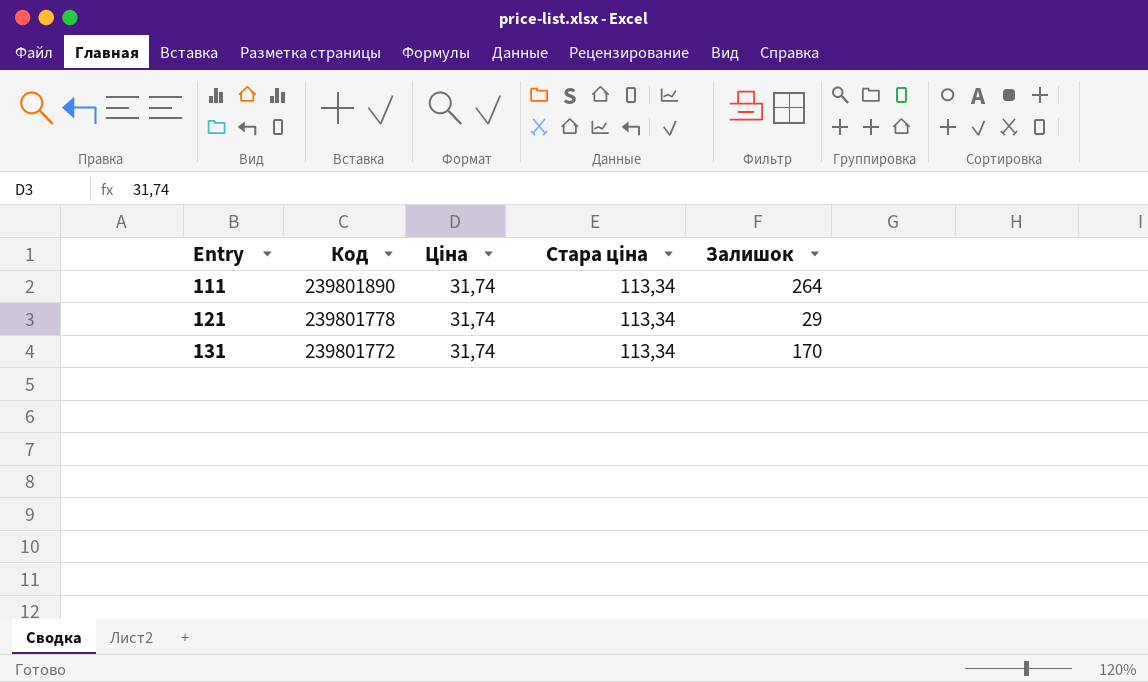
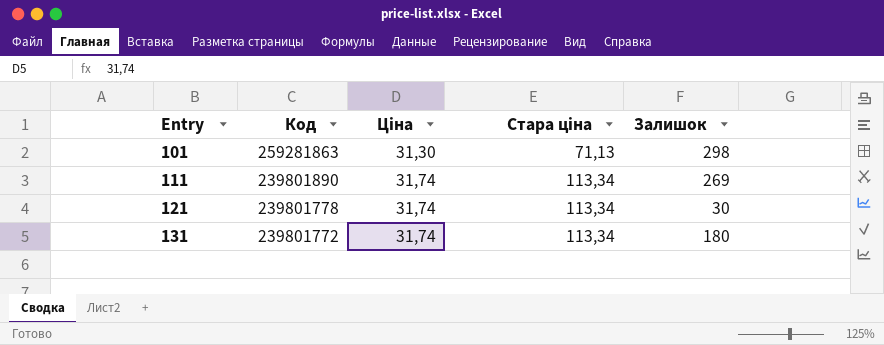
row 101: none -> 259281863 | 31,30 | 71,13 | 298
111 | Залишок: 264 -> 269
121 | Залишок: 29 -> 30
131 | Залишок: 170 -> 180

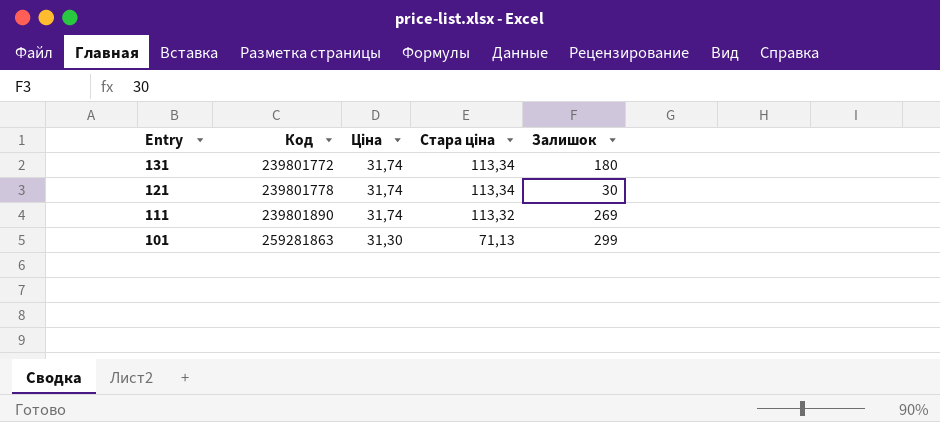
row order: Entry ascending -> Entry descending
111 | Стара ціна: 113,34 -> 113,32
101 | Залишок: 298 -> 299

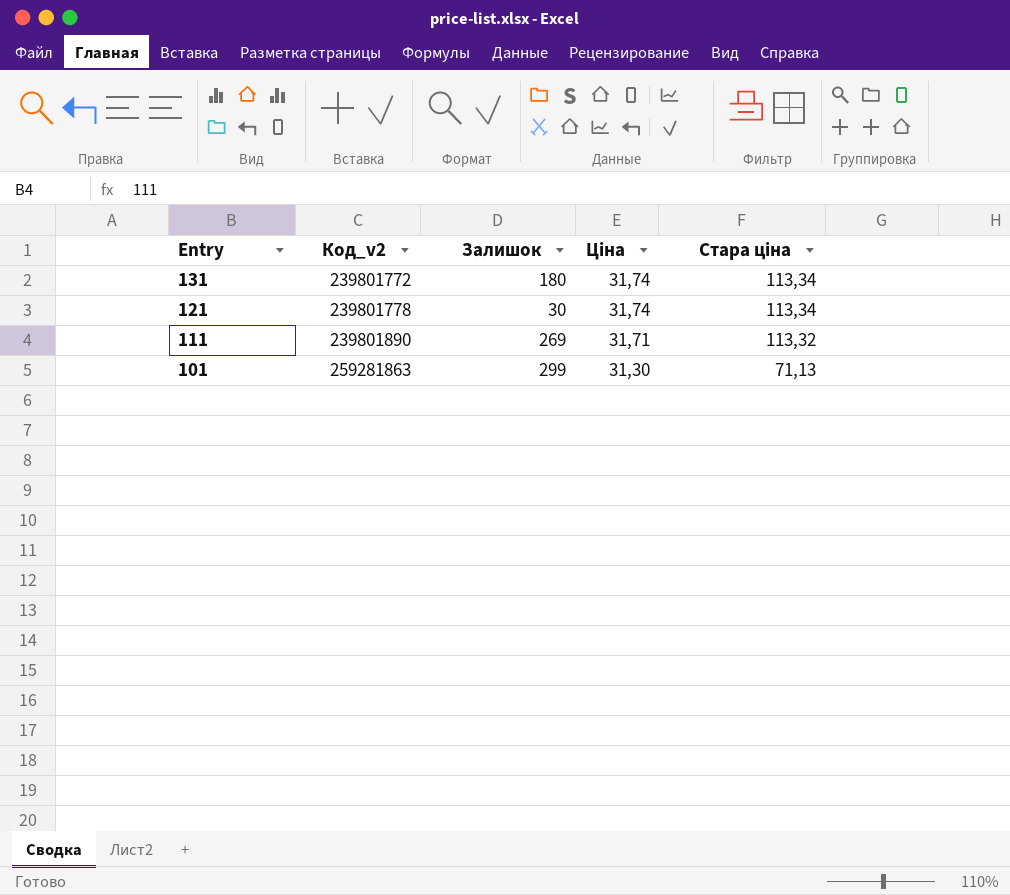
column name: Код -> Код_v2
column Залишок | position: 5 -> 3
111 | Ціна: 31,74 -> 31,71

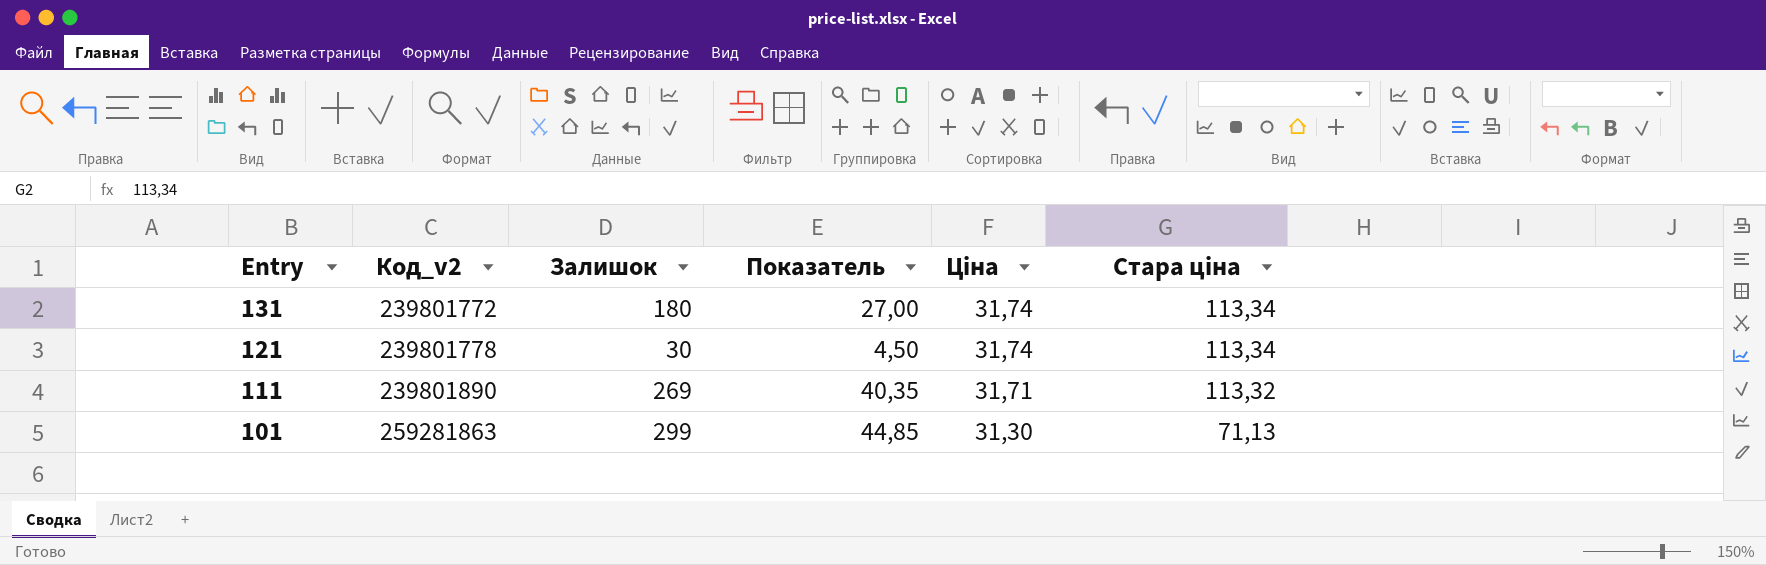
column Показатель | formula: none -> [Залишок] * 0,15

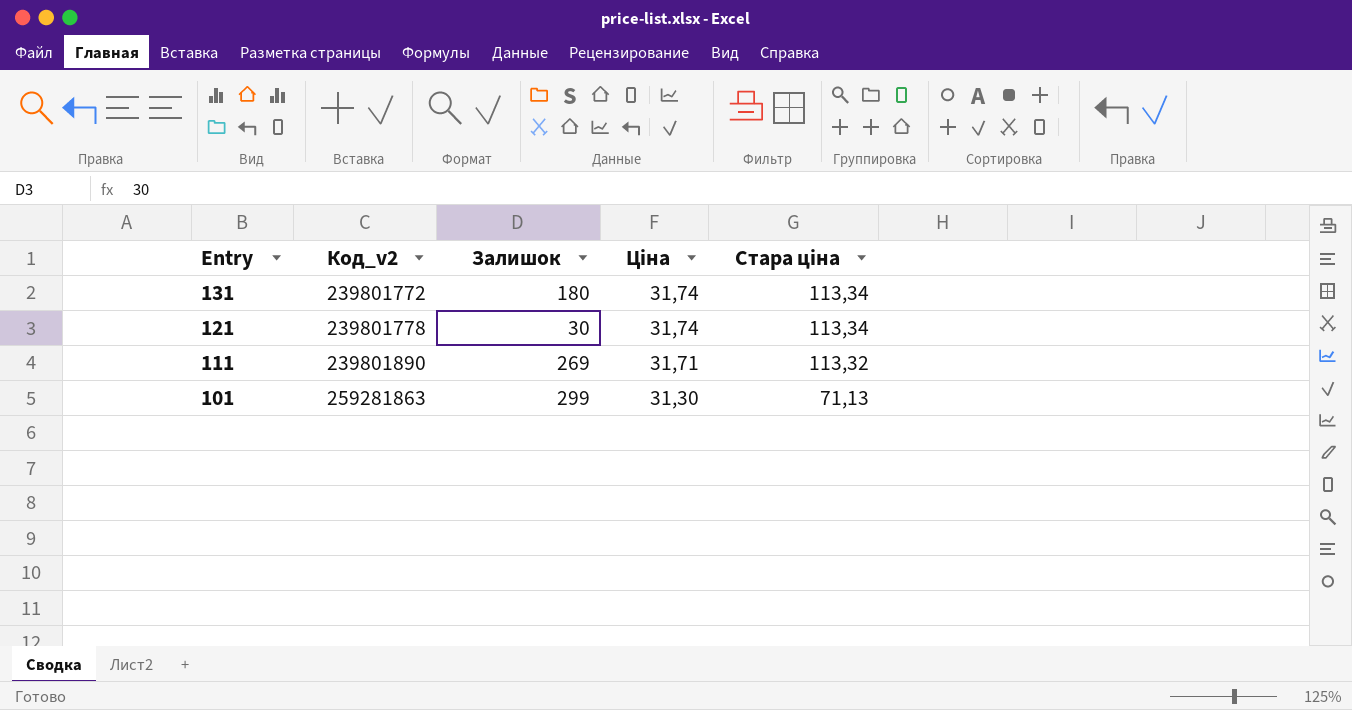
column Показатель | formula: [Залишок] * 0,15 -> none

